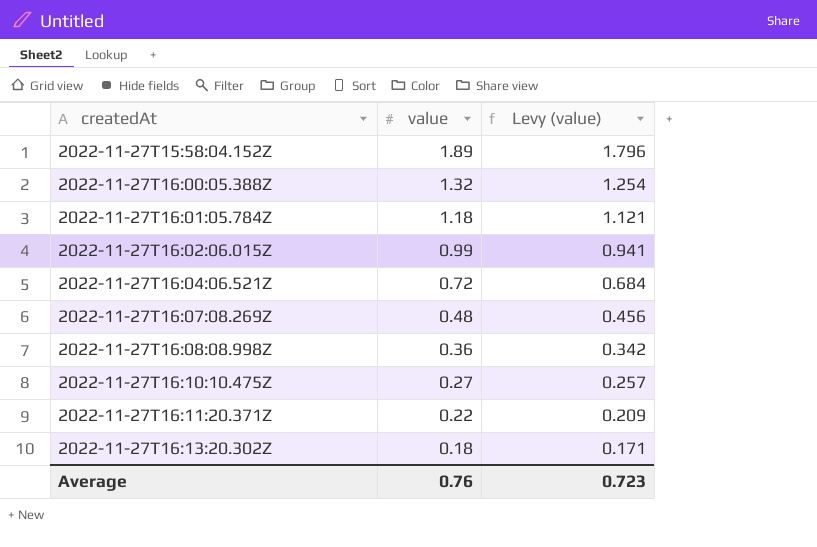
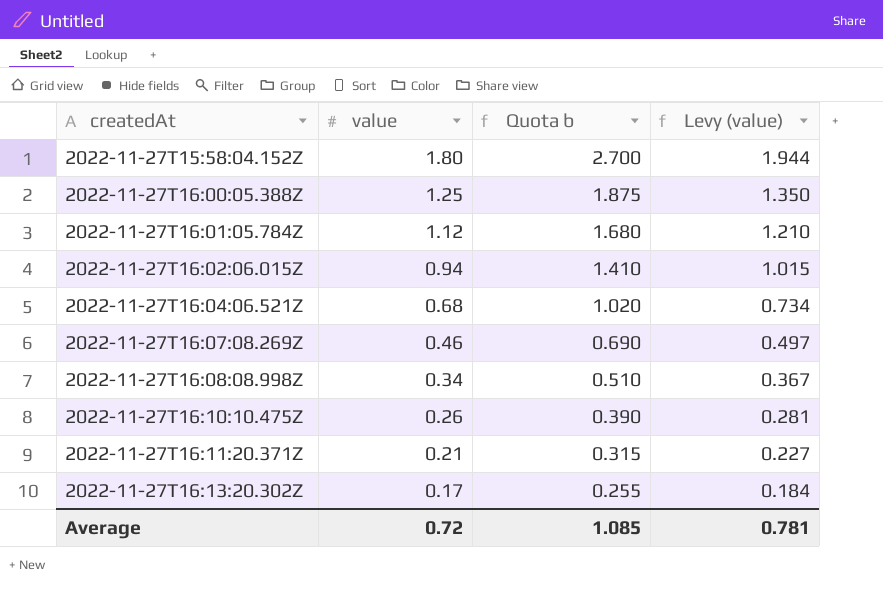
column Quota b | formula: none -> [value] * 1.5
column Levy (value) | formula: [value] * 0.95 -> [value] * 1.08
2022-11-27T15:58:04.152Z | value: 1.89 -> 1.80
2022-11-27T16:00:05.388Z | value: 1.32 -> 1.25
2022-11-27T16:01:05.784Z | value: 1.18 -> 1.12
2022-11-27T16:02:06.015Z | value: 0.99 -> 0.94
2022-11-27T16:04:06.521Z | value: 0.72 -> 0.68
2022-11-27T16:07:08.269Z | value: 0.48 -> 0.46
2022-11-27T16:08:08.998Z | value: 0.36 -> 0.34
2022-11-27T16:10:10.475Z | value: 0.27 -> 0.26
2022-11-27T16:11:20.371Z | value: 0.22 -> 0.21
2022-11-27T16:13:20.302Z | value: 0.18 -> 0.17
Average | value: 0.76 -> 0.72
Average | Levy (value): 0.723 -> 0.781

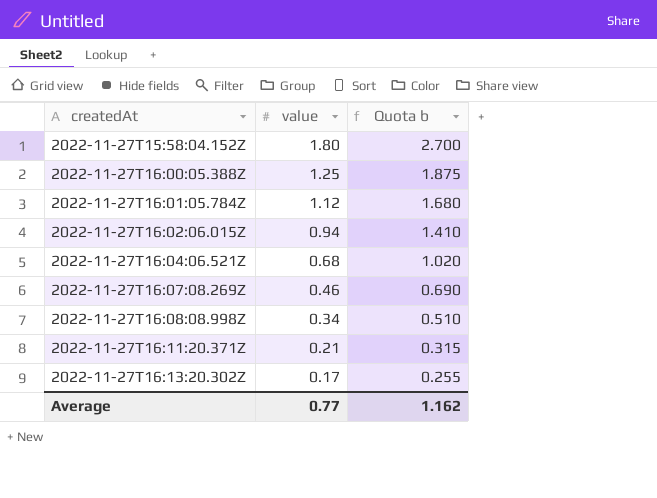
column Levy (value) | formula: [value] * 1.08 -> none
row 2022-11-27T16:10:10.475Z: 0.26 | 0.390 | 0.281 -> none
Average | value: 0.72 -> 0.77
Average | Quota b: 1.085 -> 1.162

